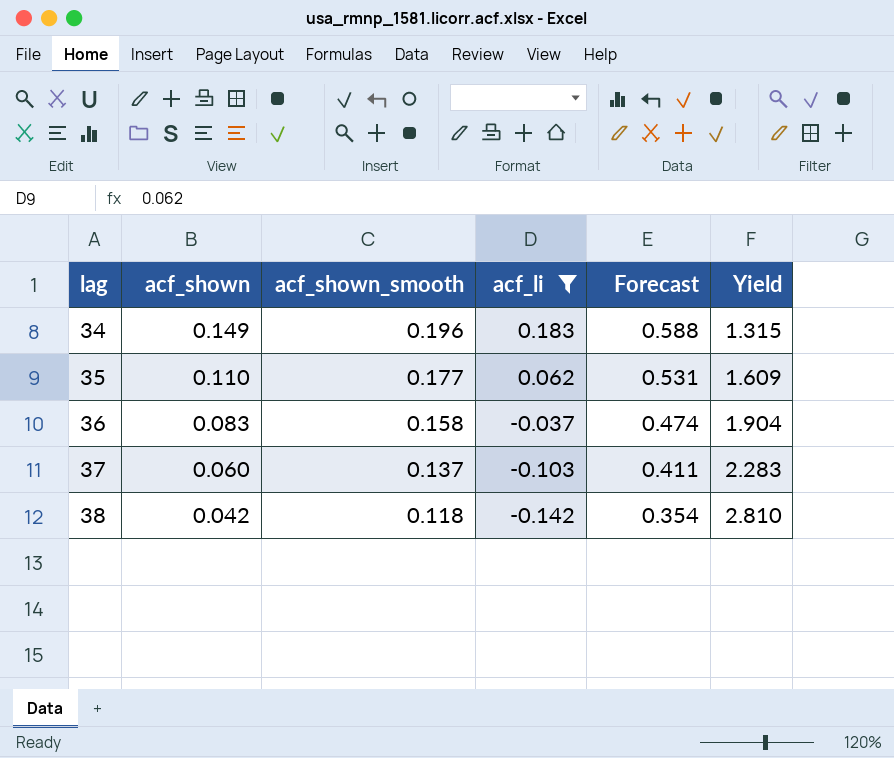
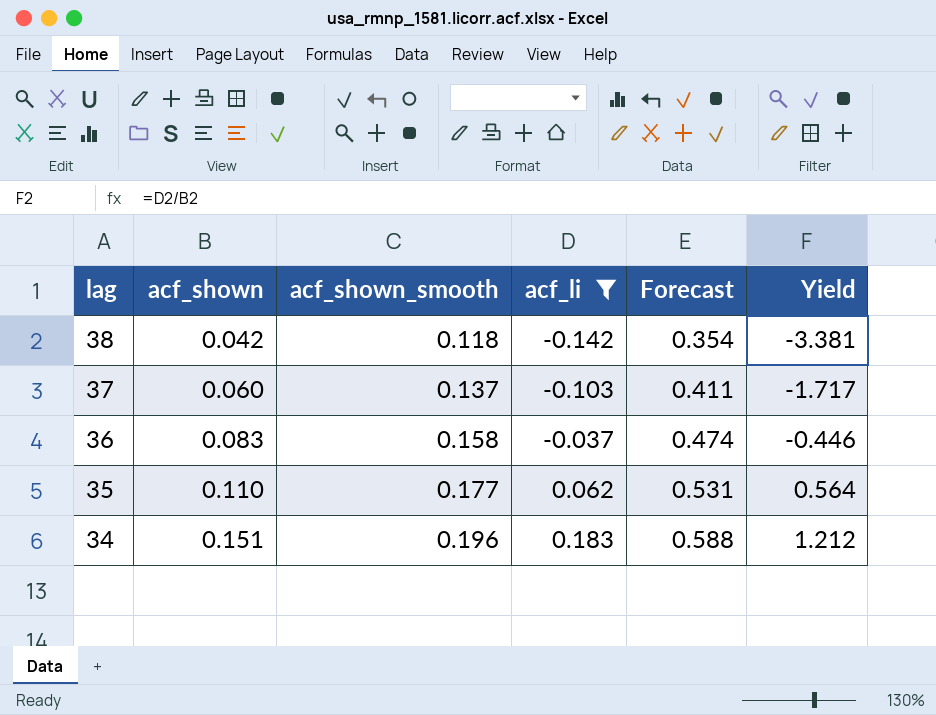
row order: lag ascending -> lag descending
column Yield | formula: [acf_shown_smooth] / [acf_shown] -> [acf_li] / [acf_shown]
34 | acf_shown: 0.149 -> 0.151

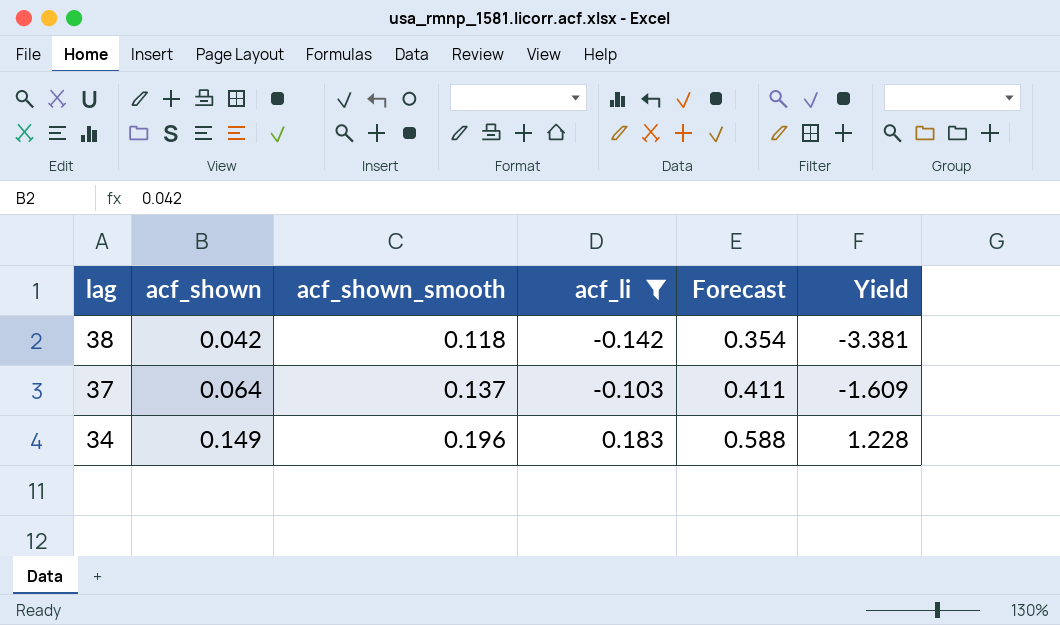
row 36: 0.083 | 0.158 | -0.037 | 0.474 | -0.446 -> none
row 35: 0.110 | 0.177 | 0.062 | 0.531 | 0.564 -> none
37 | acf_shown: 0.060 -> 0.064
37 | Yield: -1.717 -> -1.609
34 | acf_shown: 0.151 -> 0.149
34 | Yield: 1.212 -> 1.228

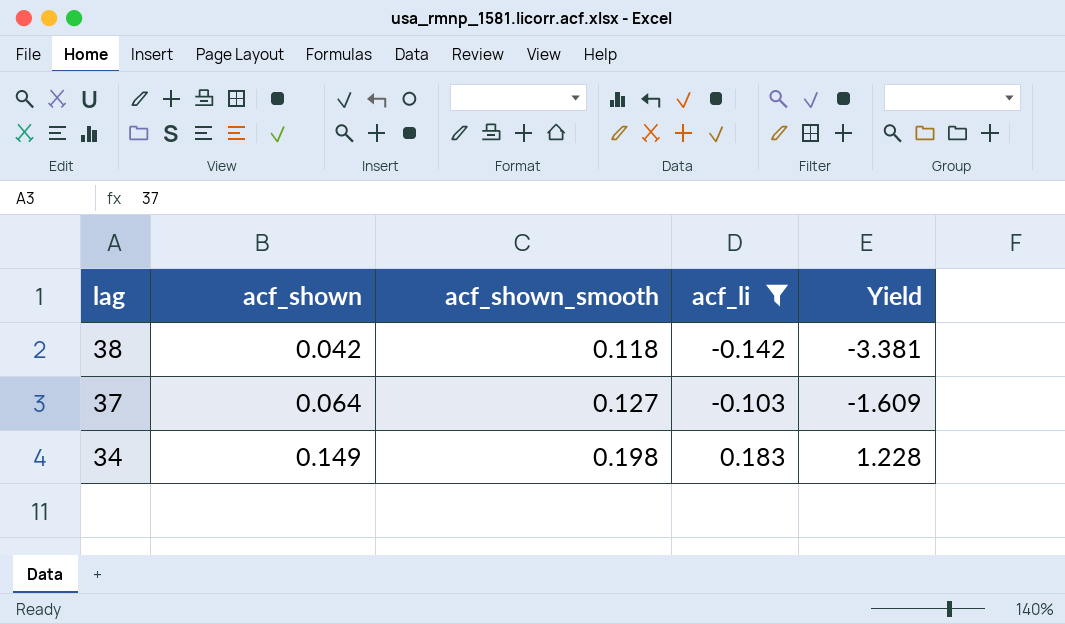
column Forecast | formula: [acf_shown_smooth] * 3 -> none
37 | acf_shown_smooth: 0.137 -> 0.127
34 | acf_shown_smooth: 0.196 -> 0.198

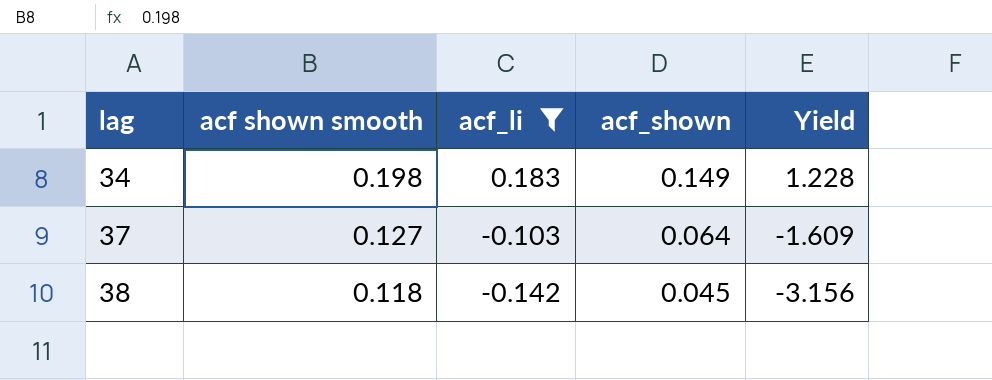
row order: lag descending -> lag ascending
column name: acf_shown_smooth -> acf shown smooth
column acf_shown | position: 2 -> 4
38 | acf_shown: 0.042 -> 0.045
38 | Yield: -3.381 -> -3.156

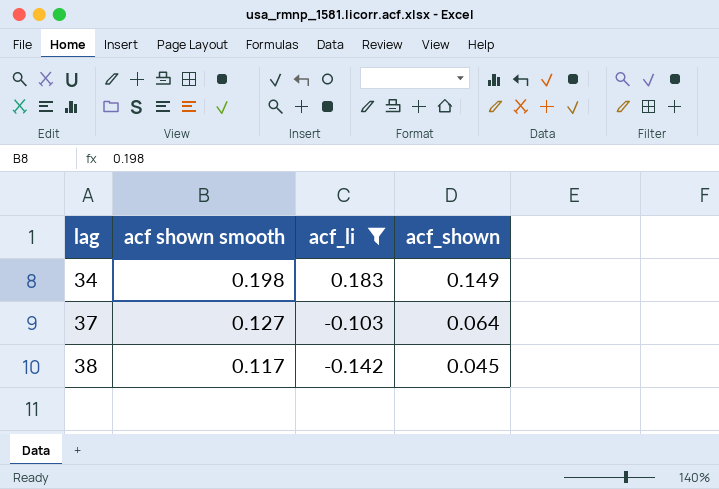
column Yield | formula: [acf_li] / [acf_shown] -> none
38 | acf shown smooth: 0.118 -> 0.117

